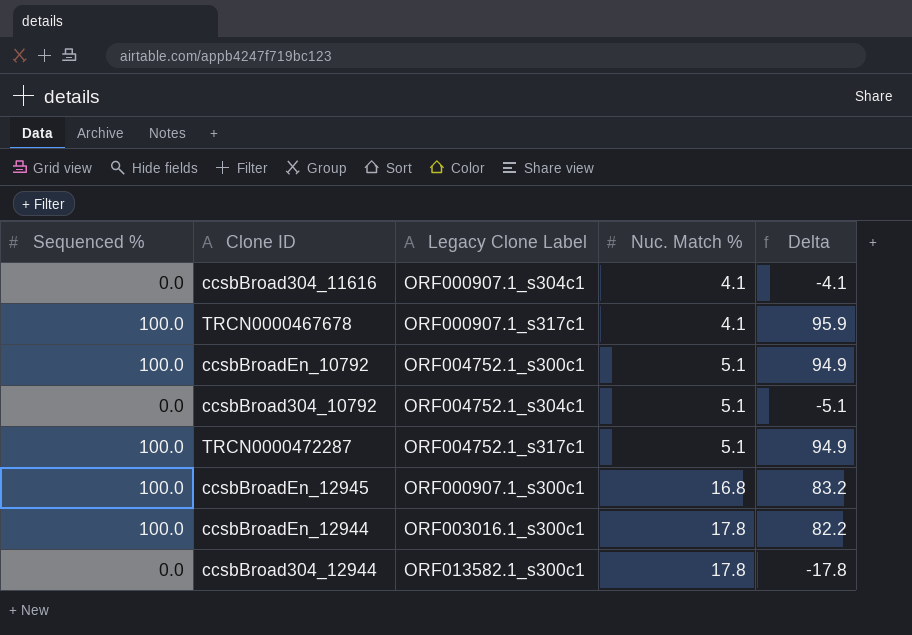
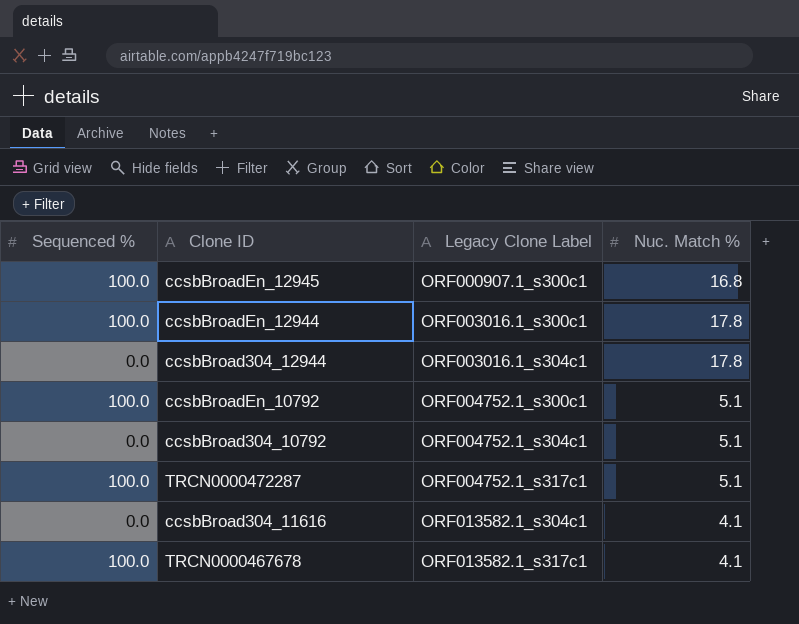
row order: Nuc. Match % ascending -> Legacy Clone Label ascending
column Delta | formula: [Sequenced %] - [Nuc. Match %] -> none
ccsbBroad304_12944 | Legacy Clone Label: ORF013582.1_s300c1 -> ORF003016.1_s304c1
ccsbBroad304_11616 | Legacy Clone Label: ORF000907.1_s304c1 -> ORF013582.1_s304c1
TRCN0000467678 | Legacy Clone Label: ORF000907.1_s317c1 -> ORF013582.1_s317c1

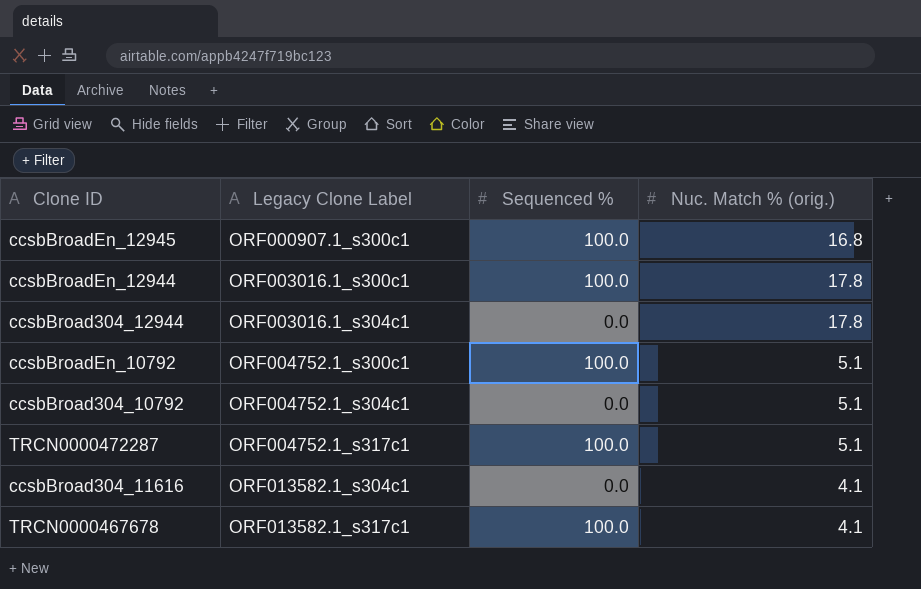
column Sequenced % | position: 1 -> 3
column name: Nuc. Match % -> Nuc. Match % (orig.)

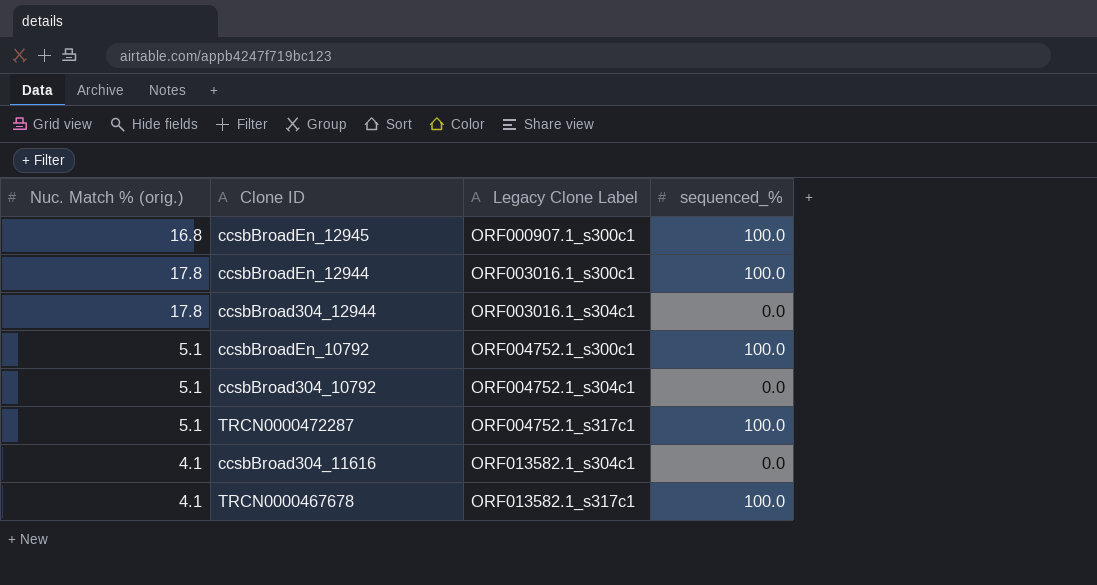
column Nuc. Match % (orig.) | position: 4 -> 1
column name: Sequenced % -> sequenced_%

